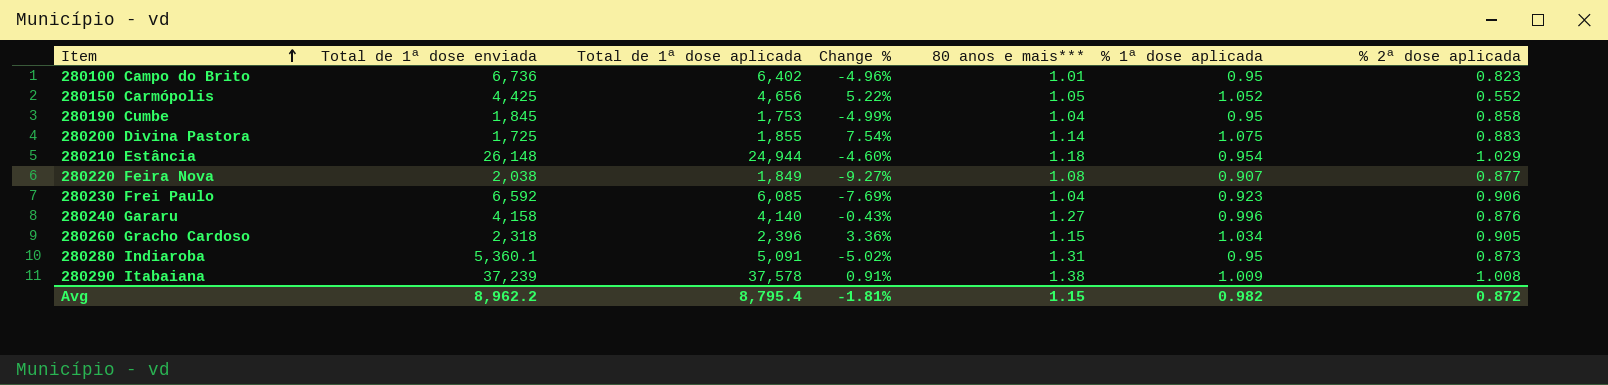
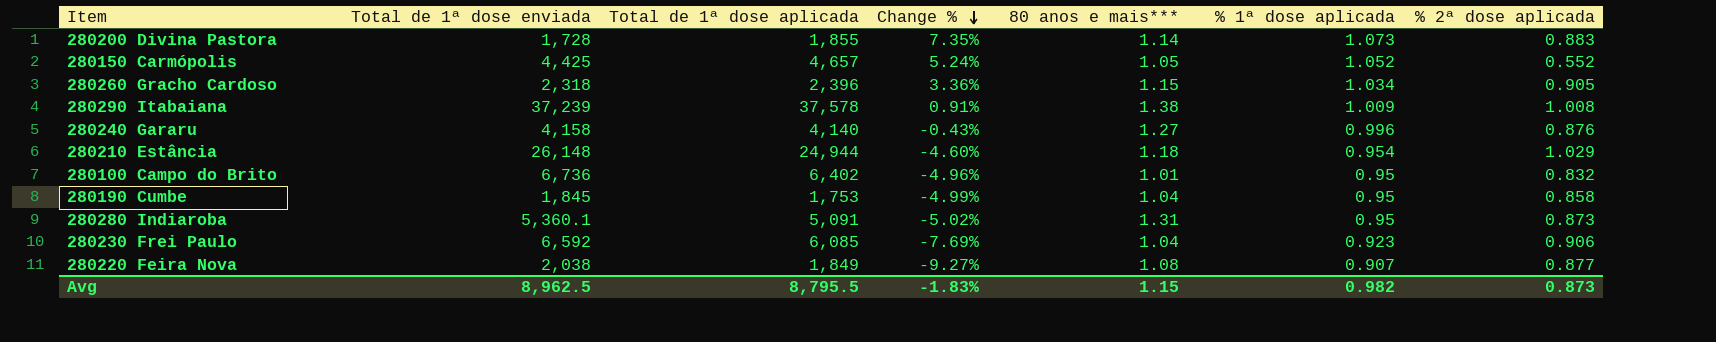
row order: Item ascending -> Change % descending
280200 Divina Pastora | Total de 1ª dose enviada: 1,725 -> 1,728
280200 Divina Pastora | Change %: 7.54% -> 7.35%
280200 Divina Pastora | % 1ª dose aplicada: 1.075 -> 1.073
280150 Carmópolis | Total de 1ª dose aplicada: 4,656 -> 4,657
280150 Carmópolis | Change %: 5.22% -> 5.24%
280100 Campo do Brito | % 2ª dose aplicada: 0.823 -> 0.832
Avg | Total de 1ª dose enviada: 8,962.2 -> 8,962.5
Avg | Total de 1ª dose aplicada: 8,795.4 -> 8,795.5
Avg | Change %: -1.81% -> -1.83%
Avg | % 2ª dose aplicada: 0.872 -> 0.873

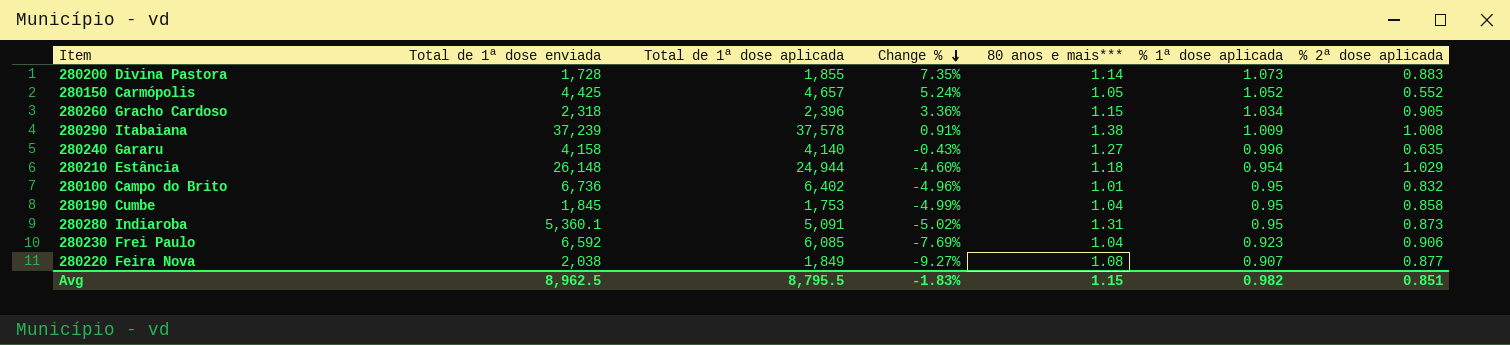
280240 Gararu | % 2ª dose aplicada: 0.876 -> 0.635
Avg | % 2ª dose aplicada: 0.873 -> 0.851

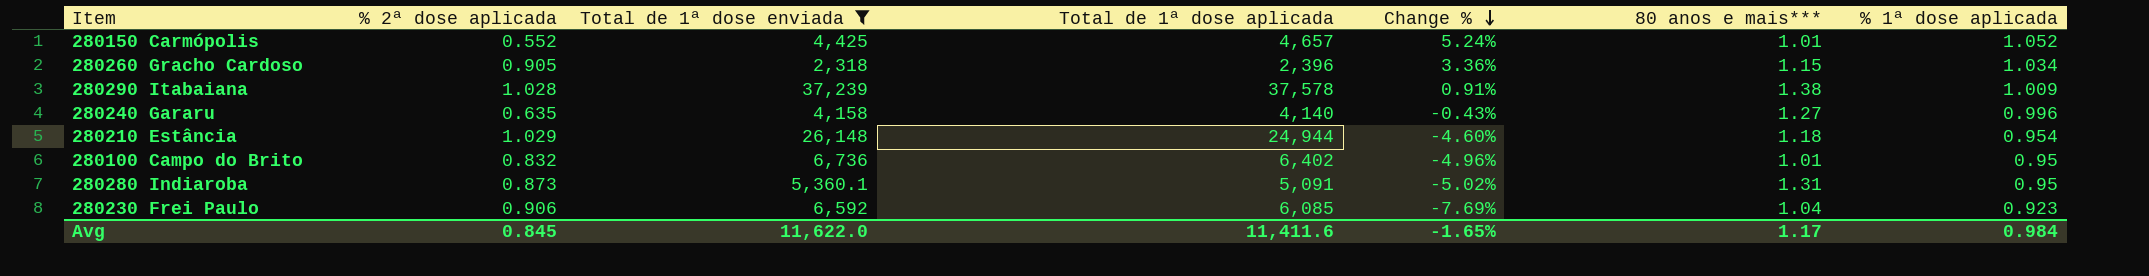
filter: none -> Total de 1ª dose enviada >= 2,318
column % 2ª dose aplicada | position: 7 -> 2
280150 Carmópolis | 80 anos e mais***: 1.05 -> 1.01
280290 Itabaiana | % 2ª dose aplicada: 1.008 -> 1.028
Avg | % 2ª dose aplicada: 0.851 -> 0.845
Avg | Total de 1ª dose enviada: 8,962.5 -> 11,622.0
Avg | Total de 1ª dose aplicada: 8,795.5 -> 11,411.6
Avg | Change %: -1.83% -> -1.65%
Avg | 80 anos e mais***: 1.15 -> 1.17
Avg | % 1ª dose aplicada: 0.982 -> 0.984

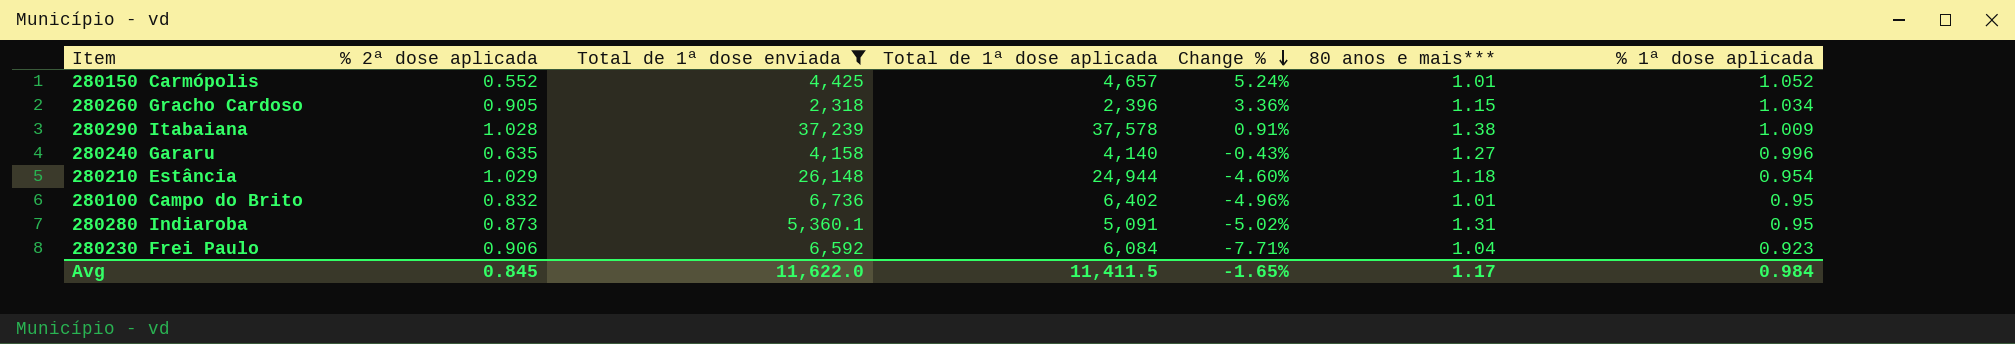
280230 Frei Paulo | Total de 1ª dose aplicada: 6,085 -> 6,084
280230 Frei Paulo | Change %: -7.69% -> -7.71%
Avg | Total de 1ª dose aplicada: 11,411.6 -> 11,411.5

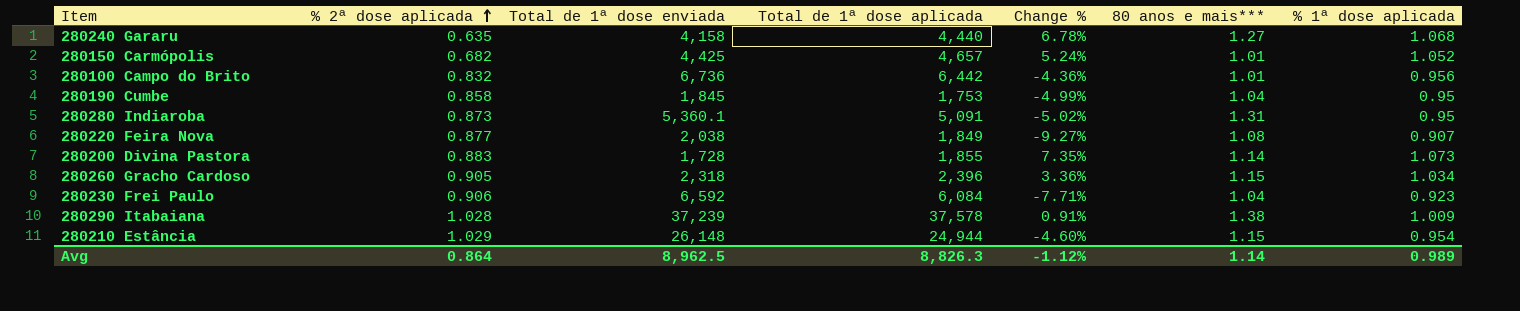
filter: Total de 1ª dose enviada >= 2,318 -> none
row order: Change % descending -> % 2ª dose aplicada ascending
280240 Gararu | Total de 1ª dose aplicada: 4,140 -> 4,440
280240 Gararu | Change %: -0.43% -> 6.78%
280240 Gararu | % 1ª dose aplicada: 0.996 -> 1.068
280150 Carmópolis | % 2ª dose aplicada: 0.552 -> 0.682
280100 Campo do Brito | Total de 1ª dose aplicada: 6,402 -> 6,442
280100 Campo do Brito | Change %: -4.96% -> -4.36%
280100 Campo do Brito | % 1ª dose aplicada: 0.95 -> 0.956
280210 Estância | 80 anos e mais***: 1.18 -> 1.15
Avg | % 2ª dose aplicada: 0.845 -> 0.864
Avg | Total de 1ª dose enviada: 11,622.0 -> 8,962.5
Avg | Total de 1ª dose aplicada: 11,411.5 -> 8,826.3
Avg | Change %: -1.65% -> -1.12%
Avg | 80 anos e mais***: 1.17 -> 1.14
Avg | % 1ª dose aplicada: 0.984 -> 0.989

